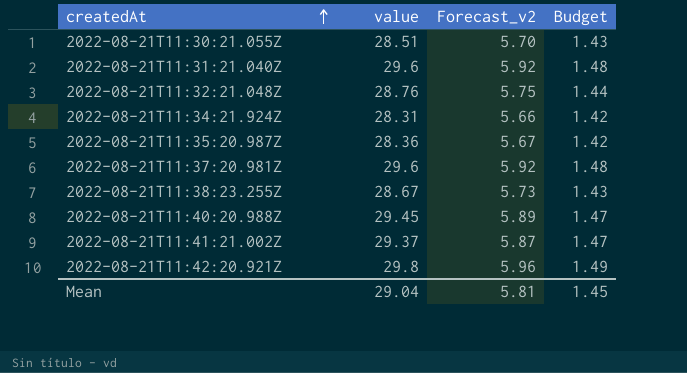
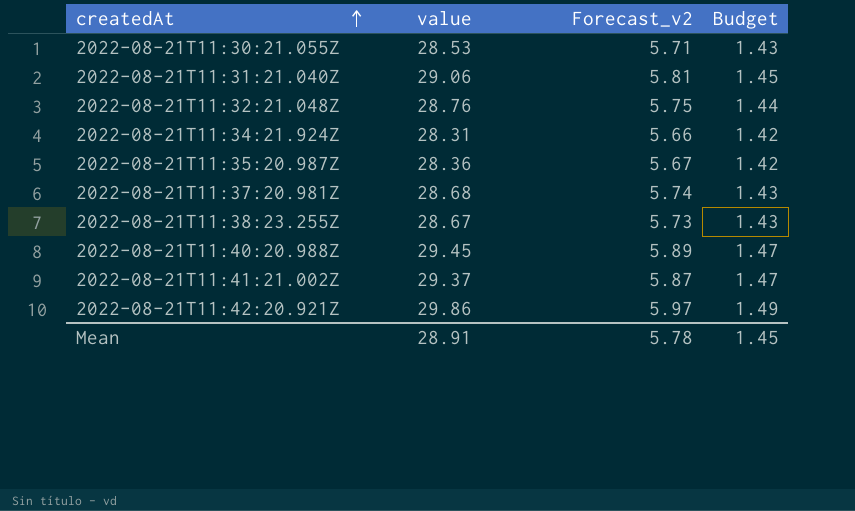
2022-08-21T11:30:21.055Z | value: 28.51 -> 28.53
2022-08-21T11:30:21.055Z | Forecast_v2: 5.70 -> 5.71
2022-08-21T11:31:21.040Z | value: 29.6 -> 29.06
2022-08-21T11:31:21.040Z | Forecast_v2: 5.92 -> 5.81
2022-08-21T11:31:21.040Z | Budget: 1.48 -> 1.45
2022-08-21T11:37:20.981Z | value: 29.6 -> 28.68
2022-08-21T11:37:20.981Z | Forecast_v2: 5.92 -> 5.74
2022-08-21T11:37:20.981Z | Budget: 1.48 -> 1.43
2022-08-21T11:42:20.921Z | value: 29.8 -> 29.86
2022-08-21T11:42:20.921Z | Forecast_v2: 5.96 -> 5.97
Mean | value: 29.04 -> 28.91
Mean | Forecast_v2: 5.81 -> 5.78

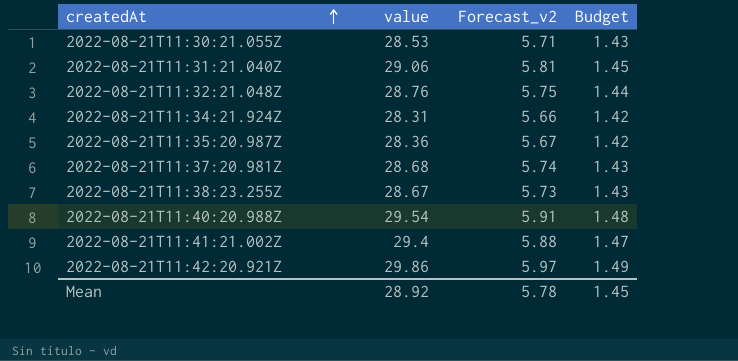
2022-08-21T11:40:20.988Z | value: 29.45 -> 29.54
2022-08-21T11:40:20.988Z | Forecast_v2: 5.89 -> 5.91
2022-08-21T11:40:20.988Z | Budget: 1.47 -> 1.48
2022-08-21T11:41:21.002Z | value: 29.37 -> 29.4
2022-08-21T11:41:21.002Z | Forecast_v2: 5.87 -> 5.88
Mean | value: 28.91 -> 28.92

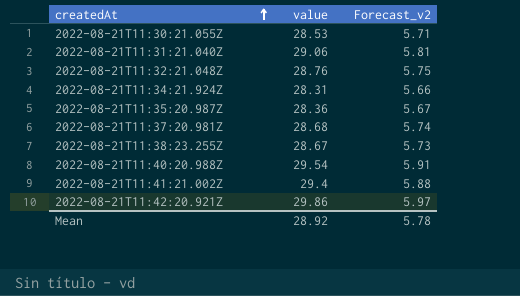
column Budget | formula: [value] * 0.05 -> none

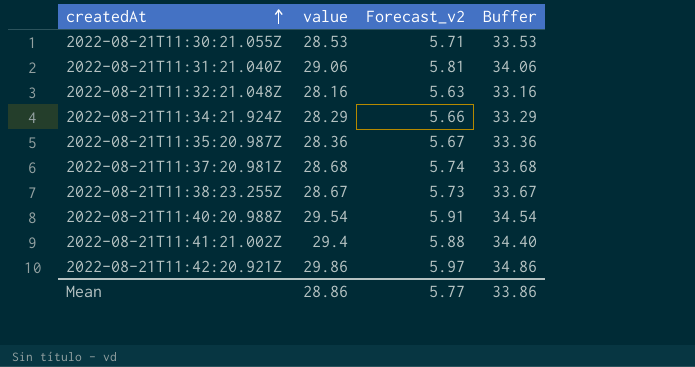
column Buffer | formula: none -> [value] + 5
2022-08-21T11:32:21.048Z | value: 28.76 -> 28.16
2022-08-21T11:32:21.048Z | Forecast_v2: 5.75 -> 5.63
2022-08-21T11:34:21.924Z | value: 28.31 -> 28.29
Mean | value: 28.92 -> 28.86
Mean | Forecast_v2: 5.78 -> 5.77

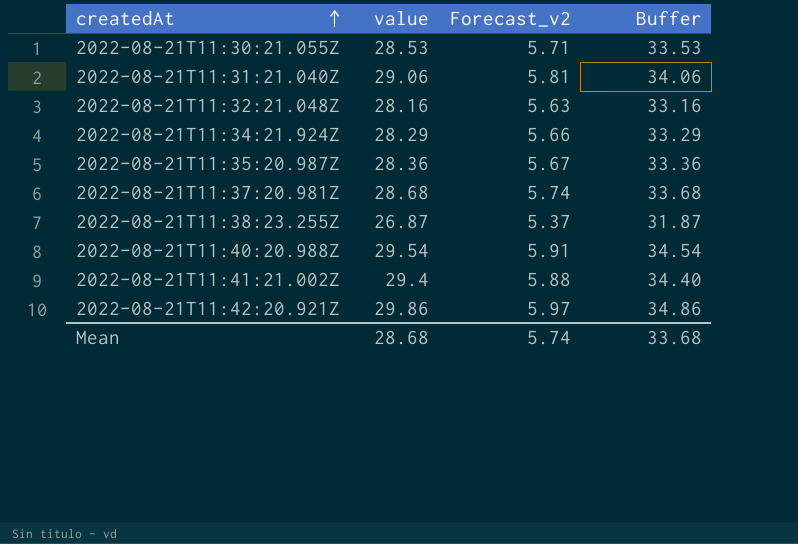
2022-08-21T11:38:23.255Z | value: 28.67 -> 26.87
2022-08-21T11:38:23.255Z | Forecast_v2: 5.73 -> 5.37
2022-08-21T11:38:23.255Z | Buffer: 33.67 -> 31.87
Mean | value: 28.86 -> 28.68
Mean | Forecast_v2: 5.77 -> 5.74
Mean | Buffer: 33.86 -> 33.68

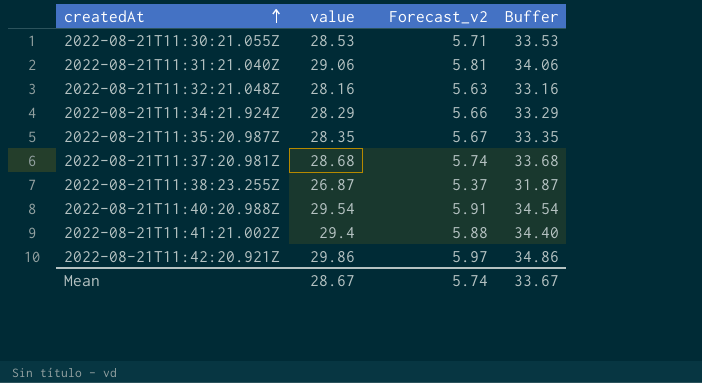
2022-08-21T11:35:20.987Z | value: 28.36 -> 28.35
2022-08-21T11:35:20.987Z | Buffer: 33.36 -> 33.35
Mean | value: 28.68 -> 28.67
Mean | Buffer: 33.68 -> 33.67

